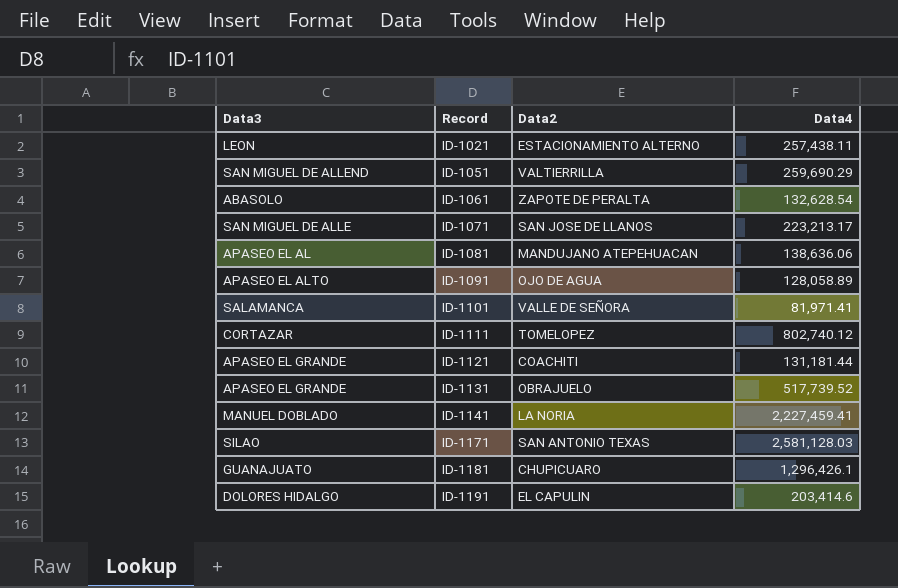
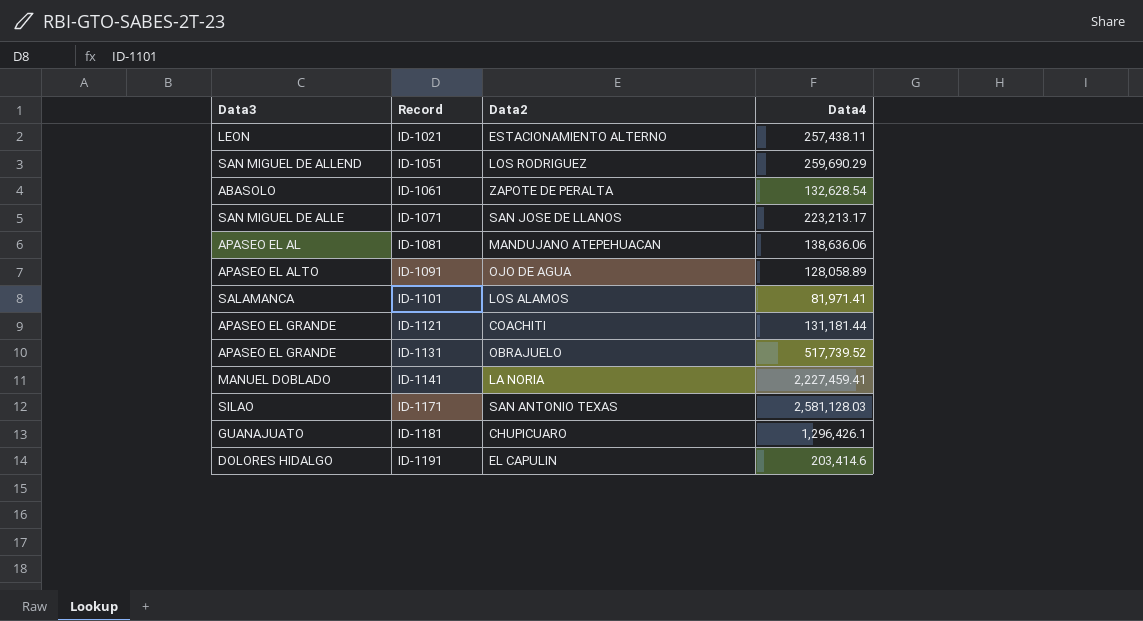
row ID-1111: CORTAZAR | TOMELOPEZ | 802,740.12 -> none
ID-1051 | Data2: VALTIERRILLA -> LOS RODRIGUEZ
ID-1101 | Data2: VALLE DE SEÑORA -> LOS ALAMOS

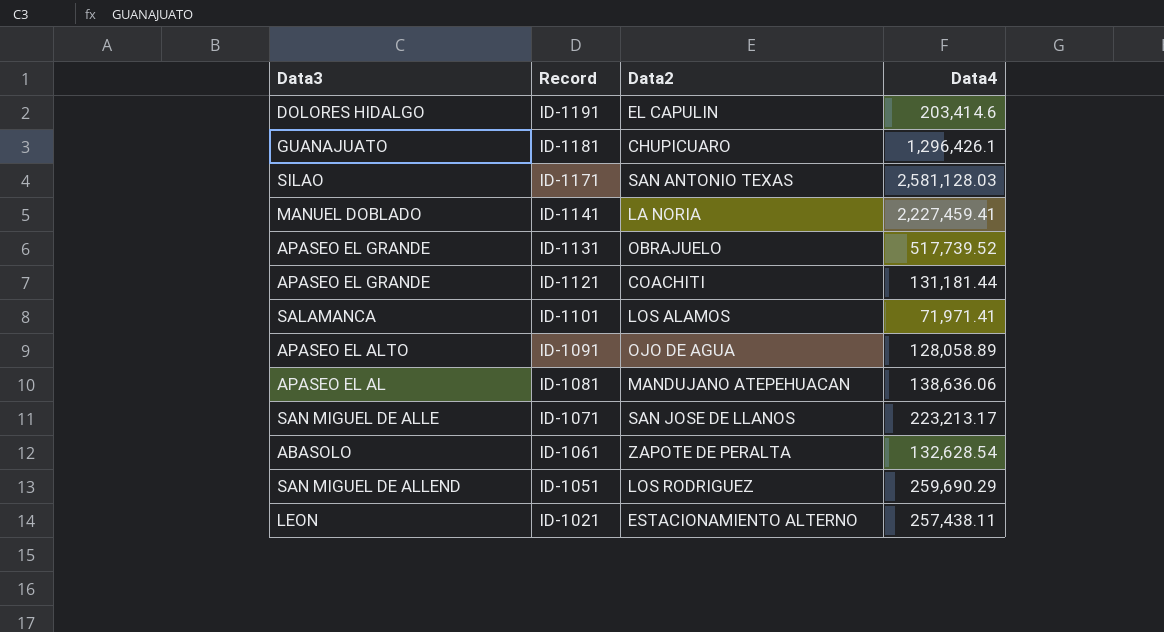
row order: Record ascending -> Record descending
ID-1101 | Data4: 81,971.41 -> 71,971.41

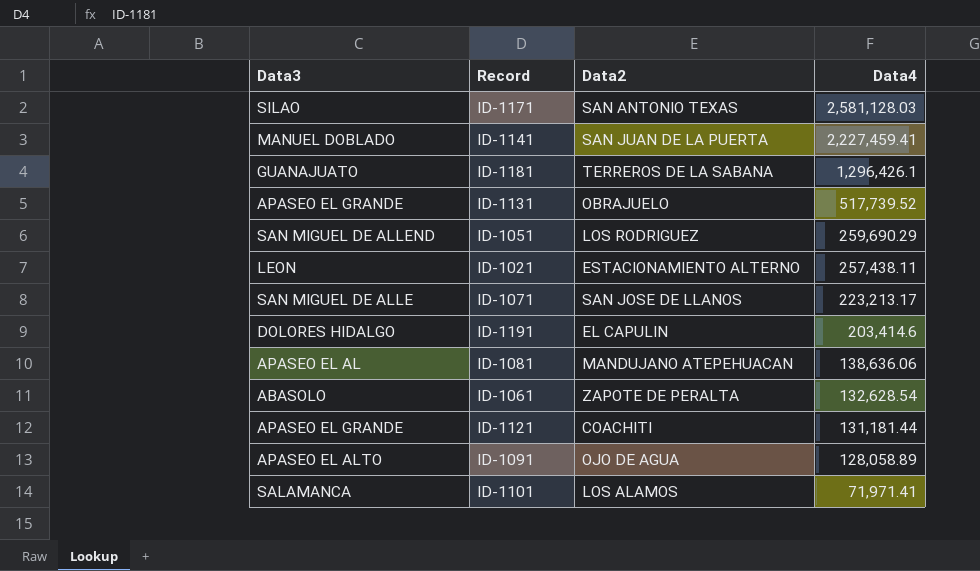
row order: Record descending -> Data4 descending
ID-1141 | Data2: LA NORIA -> SAN JUAN DE LA PUERTA
ID-1181 | Data2: CHUPICUARO -> TERREROS DE LA SABANA

